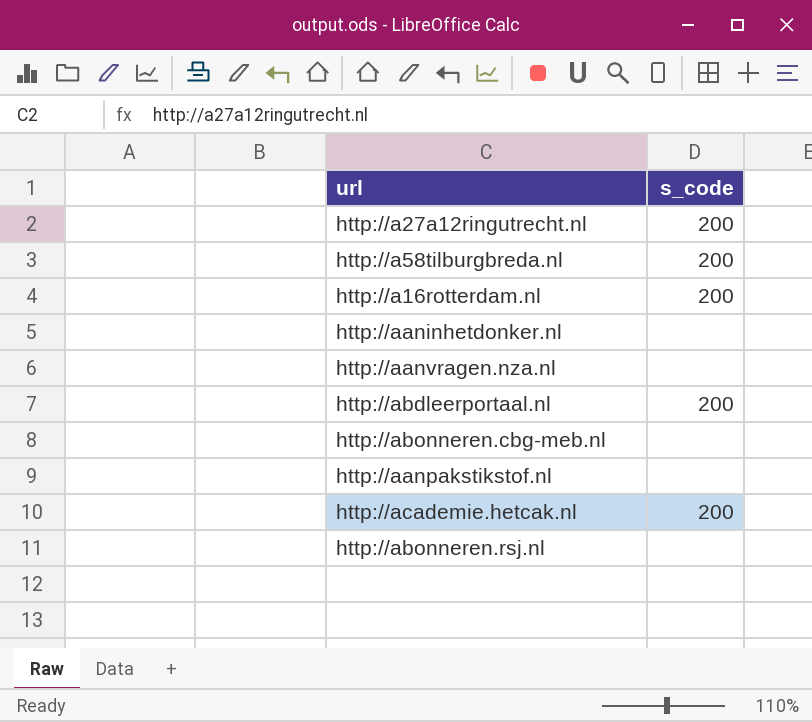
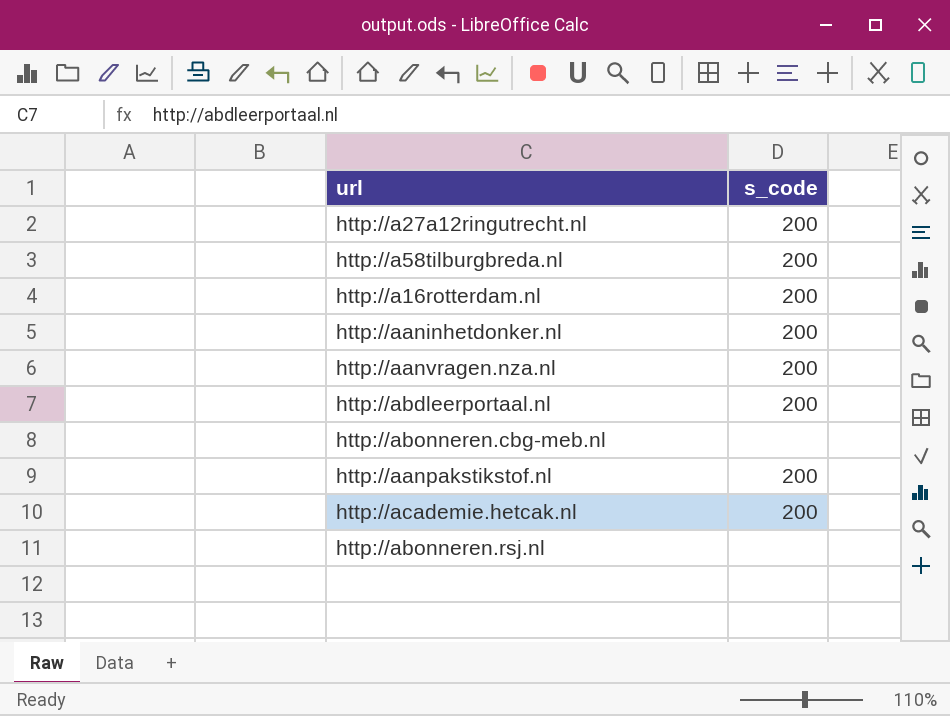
http://aaninhetdonker.nl | s_code: none -> 200
http://aanvragen.nza.nl | s_code: none -> 200
http://aanpakstikstof.nl | s_code: none -> 200

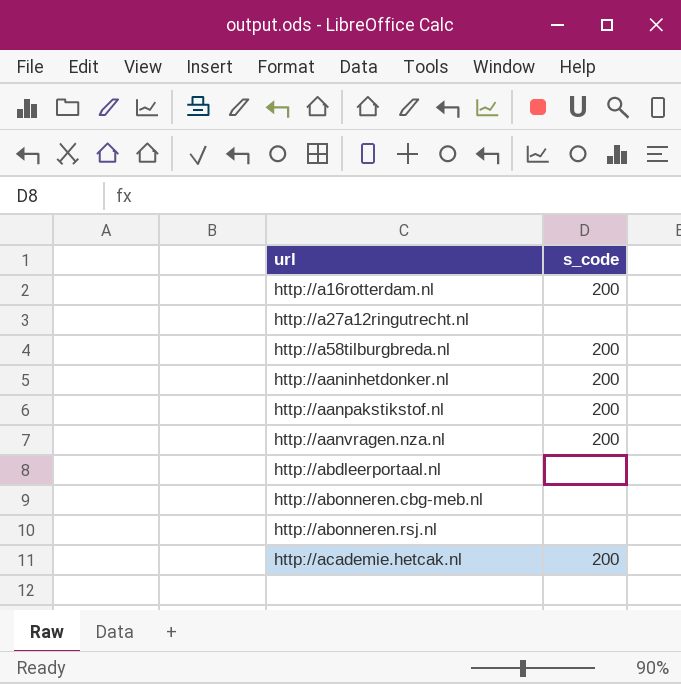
row order: none -> url ascending
http://a27a12ringutrecht.nl | s_code: 200 -> none
http://abdleerportaal.nl | s_code: 200 -> none

